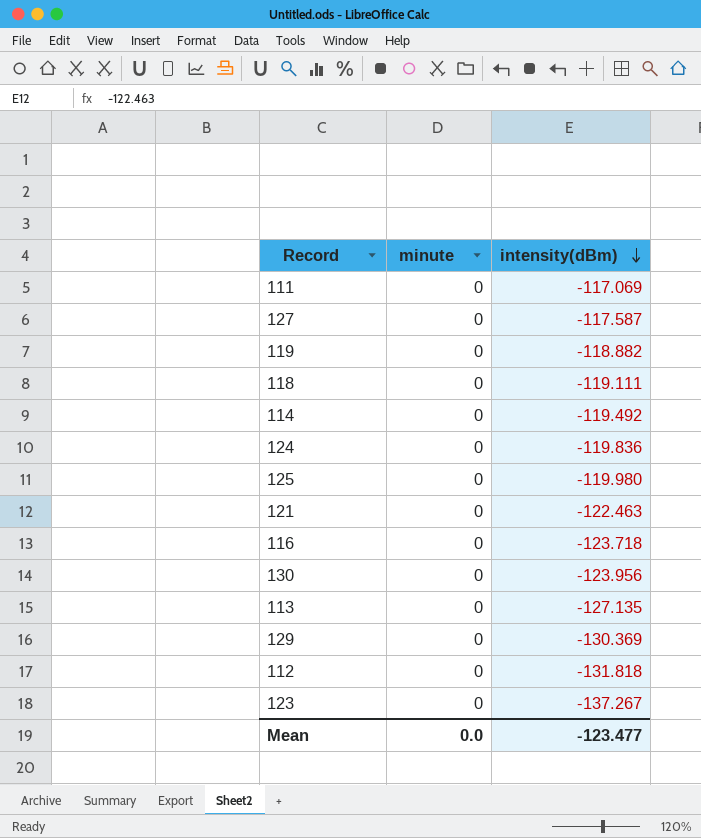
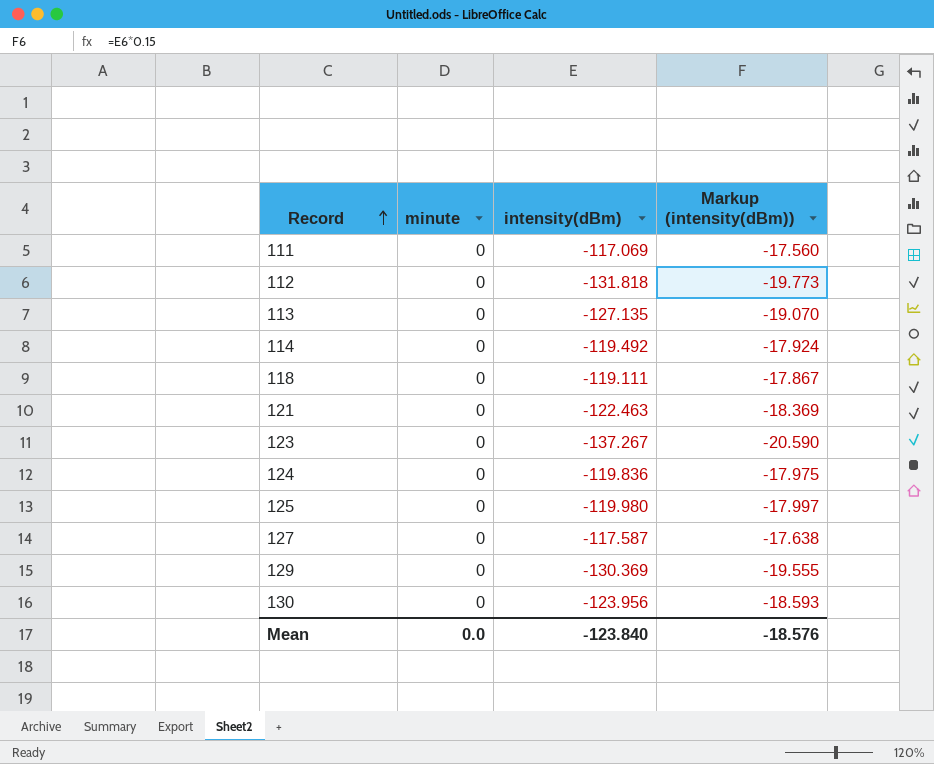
row order: intensity(dBm) descending -> Record ascending
column Markup (intensity(dBm)) | formula: none -> [intensity(dBm)] * 0.15
row 119: 0 | -118.882 -> none
row 116: 0 | -123.718 -> none
Mean | intensity(dBm): -123.477 -> -123.840

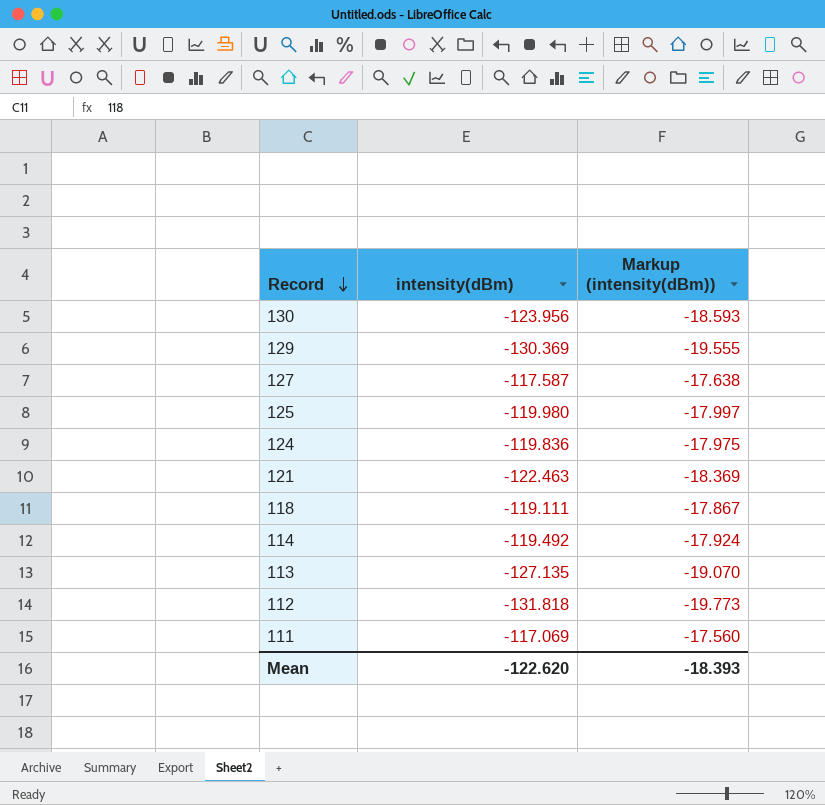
row order: Record ascending -> Record descending
column minute | position: 2 -> none
row 123: 0 | -137.267 | -20.590 -> none
Mean | intensity(dBm): -123.840 -> -122.620
Mean | Markup (intensity(dBm)): -18.576 -> -18.393

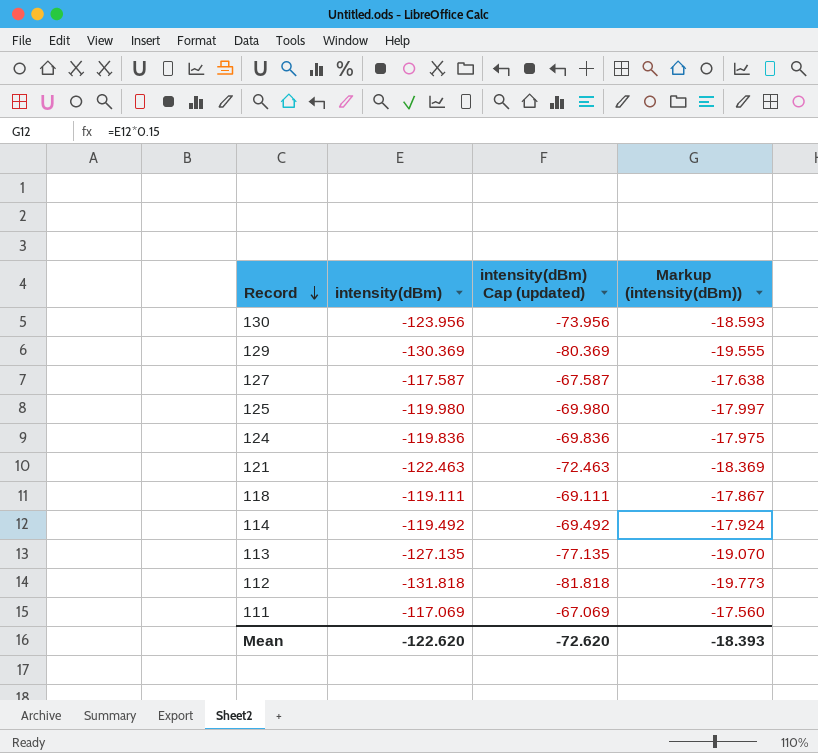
column intensity(dBm) Cap (updated) | formula: none -> [intensity(dBm)] + 50

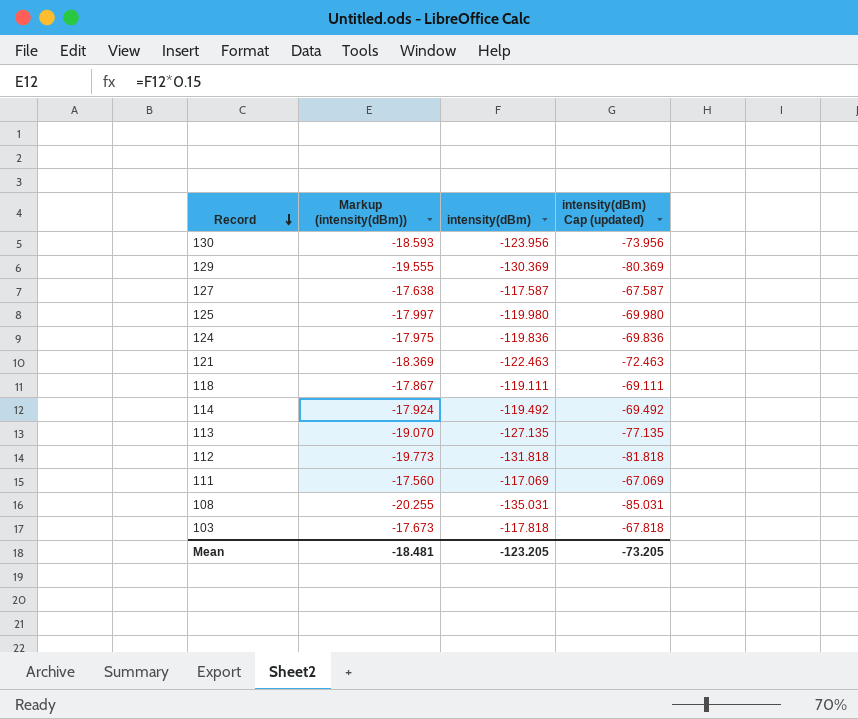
column Markup (intensity(dBm)) | position: 4 -> 2
row 108: none -> -20.255 | -135.031 | -85.031
row 103: none -> -17.673 | -117.818 | -67.818
Mean | Markup (intensity(dBm)): -18.393 -> -18.481
Mean | intensity(dBm): -122.620 -> -123.205
Mean | intensity(dBm) Cap (updated): -72.620 -> -73.205

